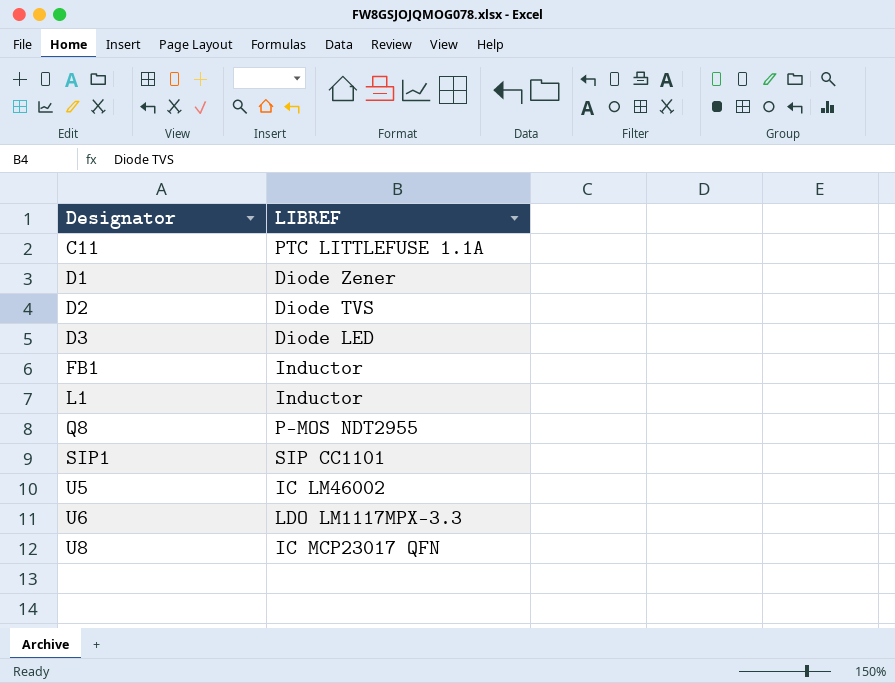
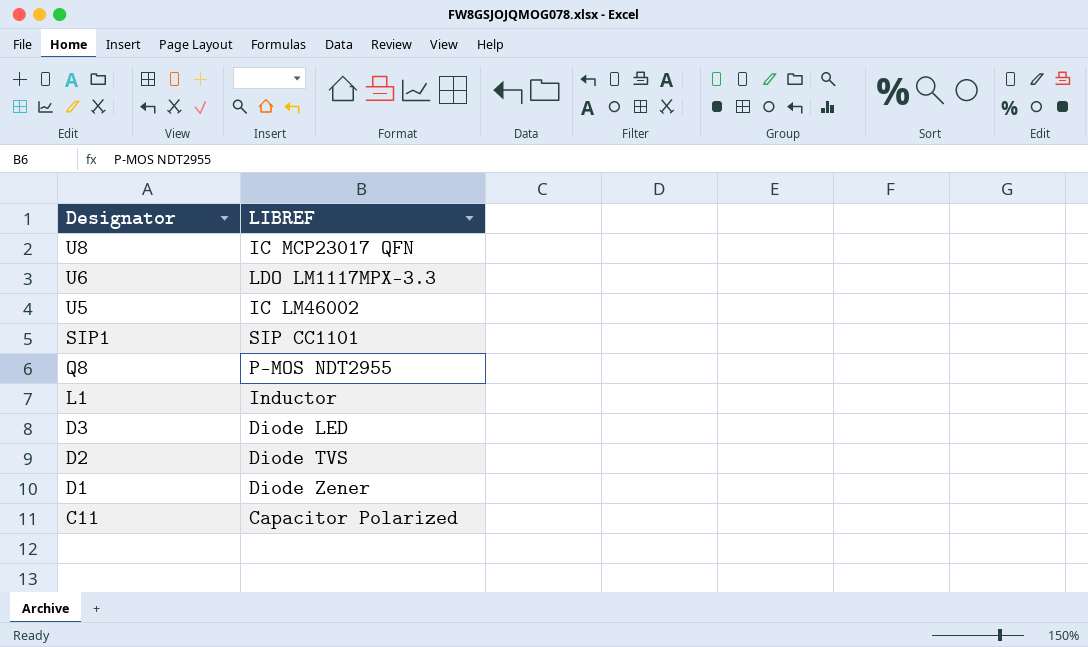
row order: Designator ascending -> Designator descending
row FB1: Inductor -> none
C11 | LIBREF: PTC LITTLEFUSE 1.1A -> Capacitor Polarized

